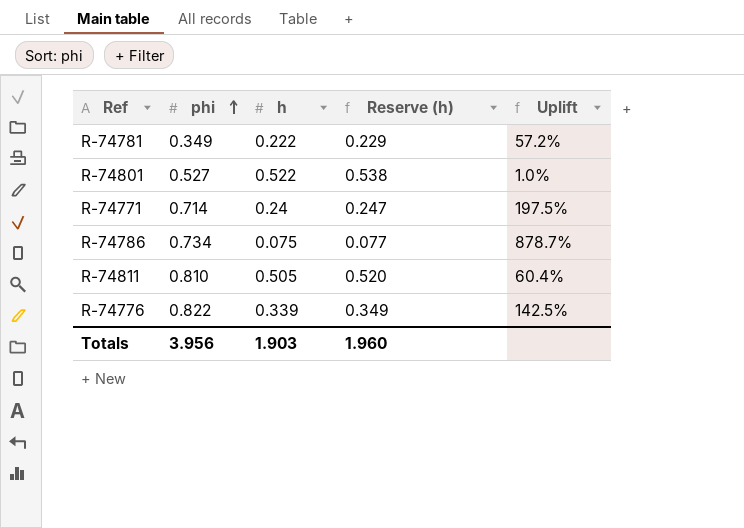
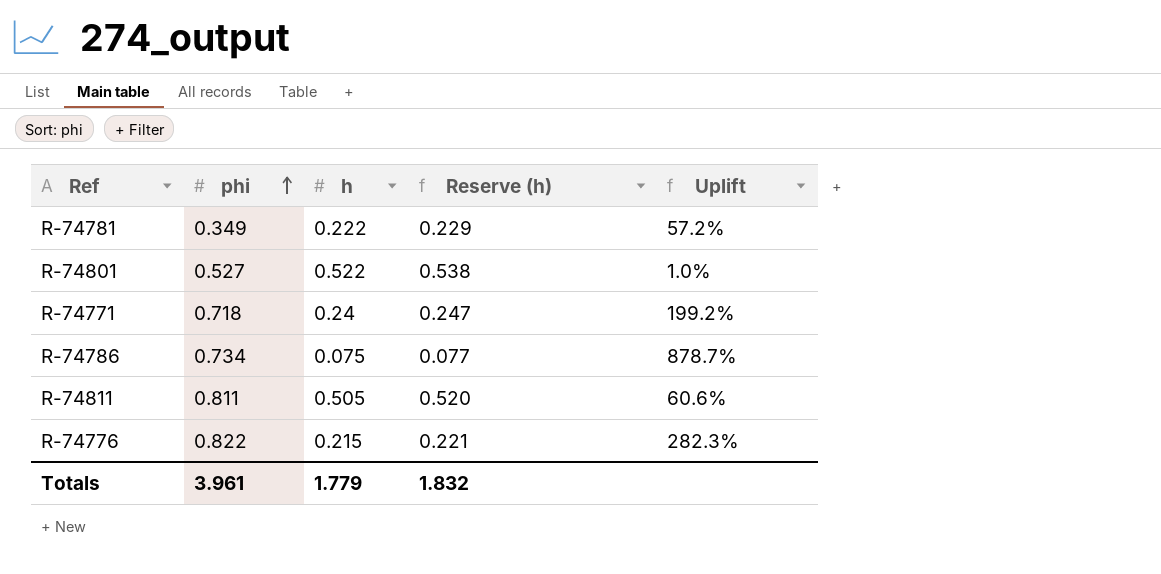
R-74771 | phi: 0.714 -> 0.718
R-74771 | Uplift: 197.5% -> 199.2%
R-74811 | phi: 0.810 -> 0.811
R-74811 | Uplift: 60.4% -> 60.6%
R-74776 | h: 0.339 -> 0.215
R-74776 | Reserve (h): 0.349 -> 0.221
R-74776 | Uplift: 142.5% -> 282.3%
Totals | phi: 3.956 -> 3.961
Totals | h: 1.903 -> 1.779
Totals | Reserve (h): 1.960 -> 1.832

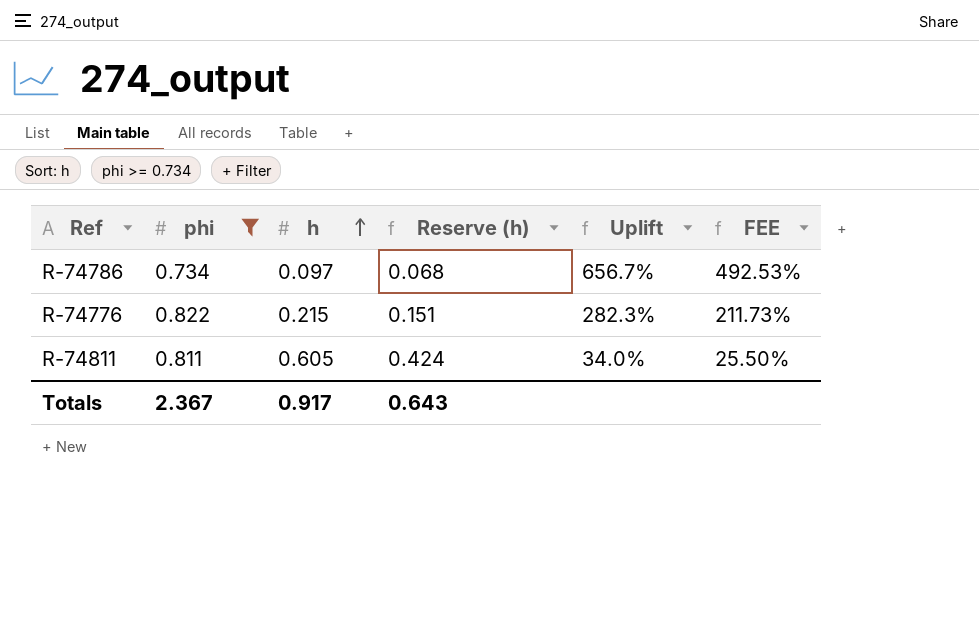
filter: none -> phi >= 0.734
row order: phi ascending -> h ascending
column Reserve (h) | formula: [h] * 1.03 -> [h] * 0.7
column FEE | formula: none -> [Uplift] * 0.75
R-74786 | h: 0.075 -> 0.097
R-74786 | Uplift: 878.7% -> 656.7%
R-74811 | h: 0.505 -> 0.605
R-74811 | Uplift: 60.6% -> 34.0%
Totals | phi: 3.961 -> 2.367
Totals | h: 1.779 -> 0.917
Totals | Reserve (h): 1.832 -> 0.643

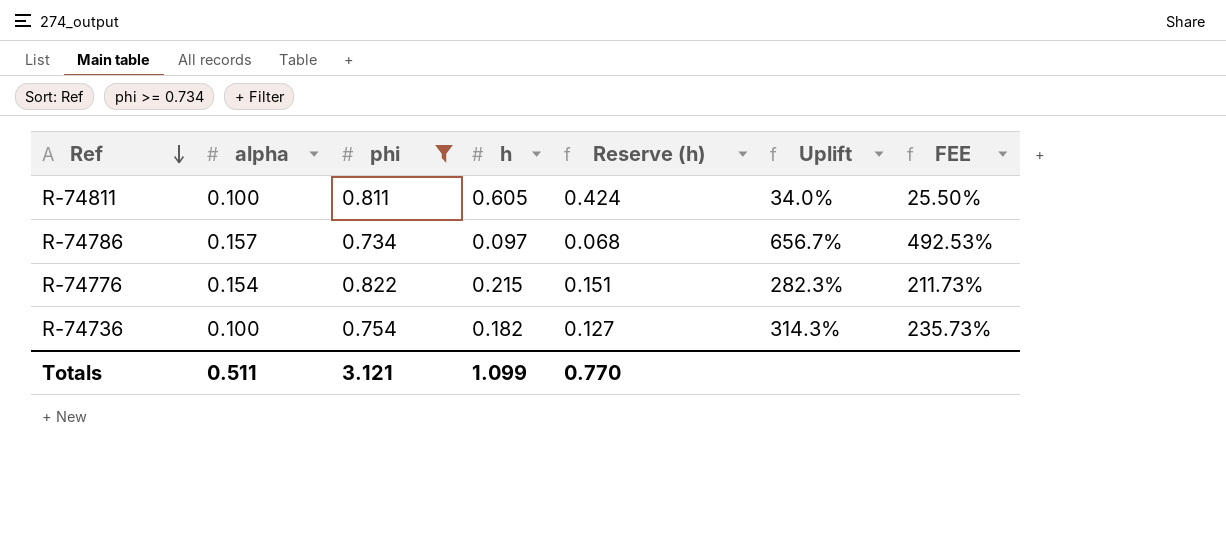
row order: h ascending -> Ref descending
column alpha | position: none -> 2
row R-74736: none -> 0.100 | 0.754 | 0.182 | 0.127 | 314.3% | 235.73%
Totals | phi: 2.367 -> 3.121
Totals | h: 0.917 -> 1.099
Totals | Reserve (h): 0.643 -> 0.770

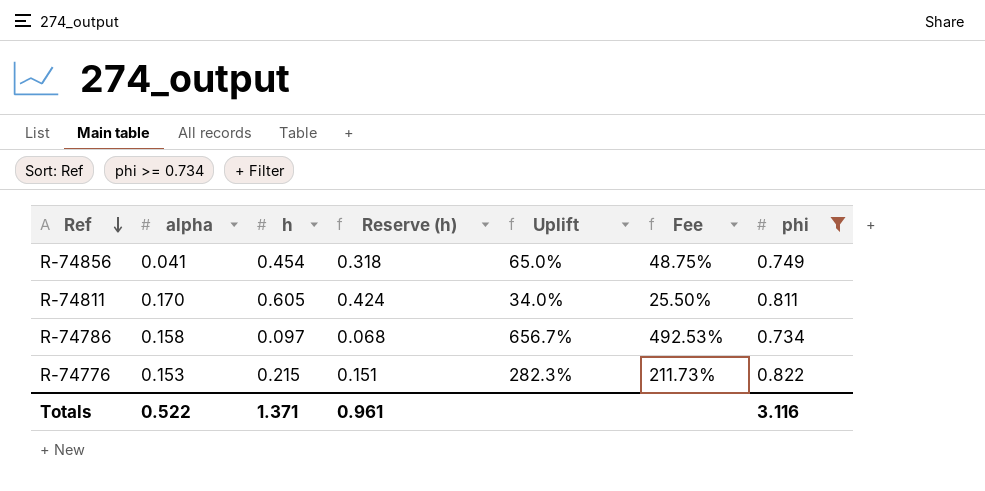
column name: FEE -> Fee
column phi | position: 3 -> 7
row R-74736: 0.100 | 0.754 | 0.182 | 0.127 | 314.3% | 235.73% -> none
row R-74856: none -> 0.041 | 0.454 | 0.318 | 65.0% | 48.75% | 0.749
R-74811 | alpha: 0.100 -> 0.170
R-74786 | alpha: 0.157 -> 0.158
R-74776 | alpha: 0.154 -> 0.153
Totals | alpha: 0.511 -> 0.522
Totals | h: 1.099 -> 1.371
Totals | Reserve (h): 0.770 -> 0.961
Totals | phi: 3.121 -> 3.116

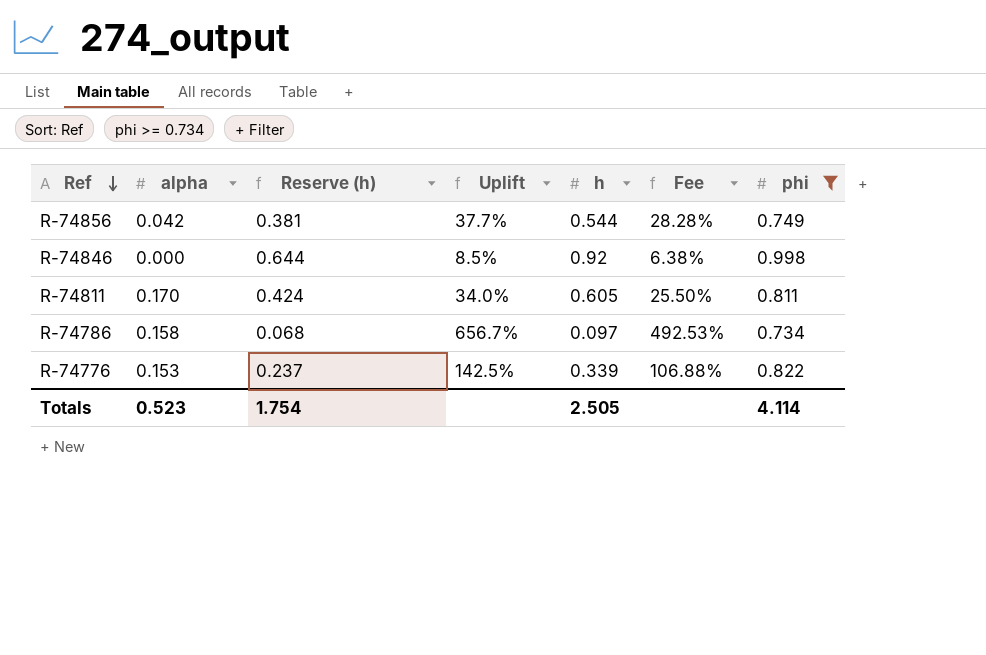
column h | position: 3 -> 5
R-74856 | alpha: 0.041 -> 0.042
R-74856 | Reserve (h): 0.318 -> 0.381
R-74856 | Uplift: 65.0% -> 37.7%
R-74856 | h: 0.454 -> 0.544
R-74856 | Fee: 48.75% -> 28.28%
row R-74846: none -> 0.000 | 0.644 | 8.5% | 0.92 | 6.38% | 0.998
R-74776 | Reserve (h): 0.151 -> 0.237
R-74776 | Uplift: 282.3% -> 142.5%
R-74776 | h: 0.215 -> 0.339
R-74776 | Fee: 211.73% -> 106.88%
Totals | alpha: 0.522 -> 0.523
Totals | Reserve (h): 0.961 -> 1.754
Totals | h: 1.371 -> 2.505
Totals | phi: 3.116 -> 4.114

